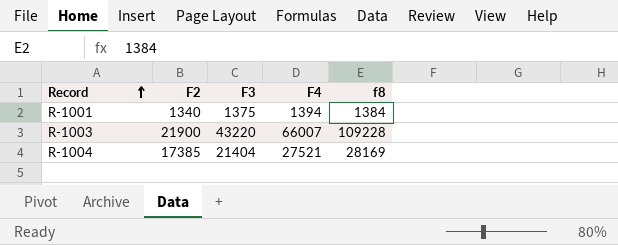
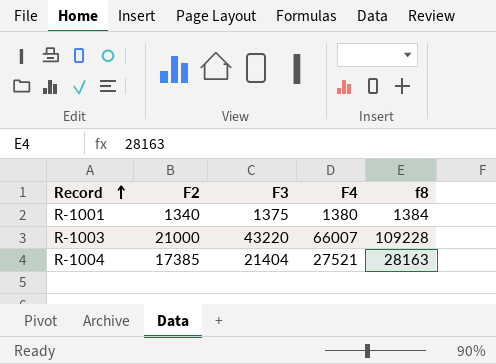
R-1001 | F4: 1394 -> 1380
R-1003 | F2: 21900 -> 21000
R-1004 | f8: 28169 -> 28163

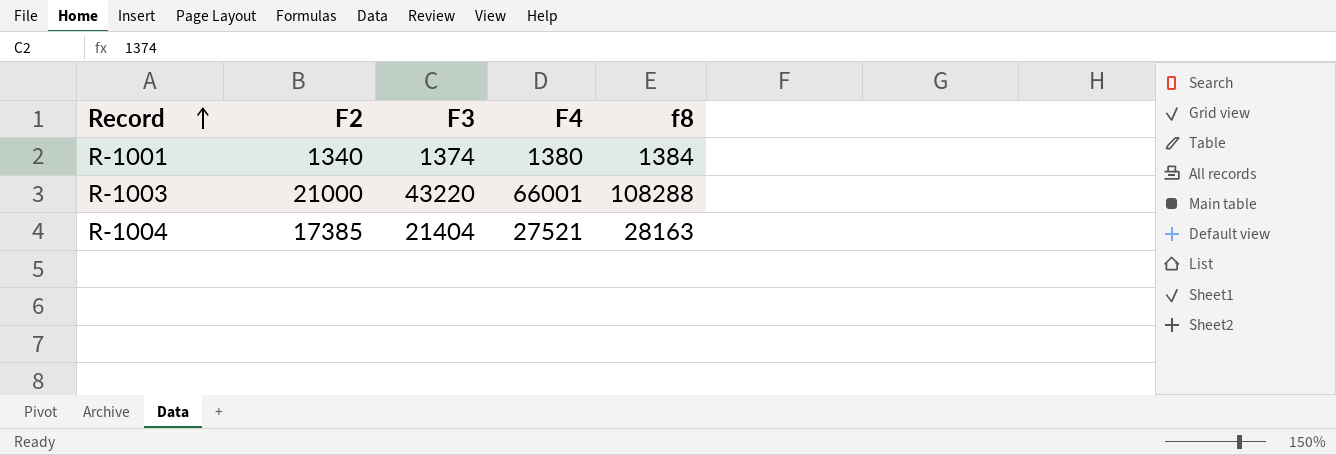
R-1001 | F3: 1375 -> 1374
R-1003 | F4: 66007 -> 66001
R-1003 | f8: 109228 -> 108288

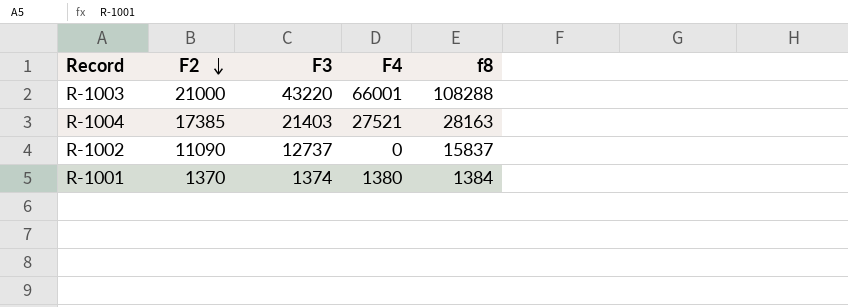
row order: Record ascending -> F2 descending
R-1004 | F3: 21404 -> 21403
row R-1002: none -> 11090 | 12737 | 0 | 15837
R-1001 | F2: 1340 -> 1370

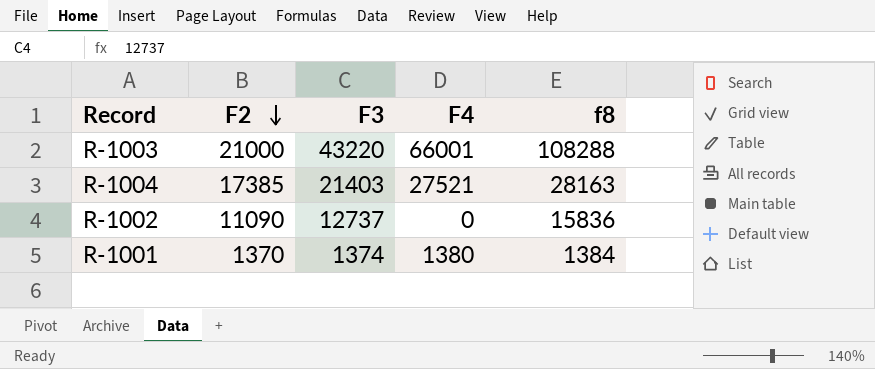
R-1002 | f8: 15837 -> 15836

